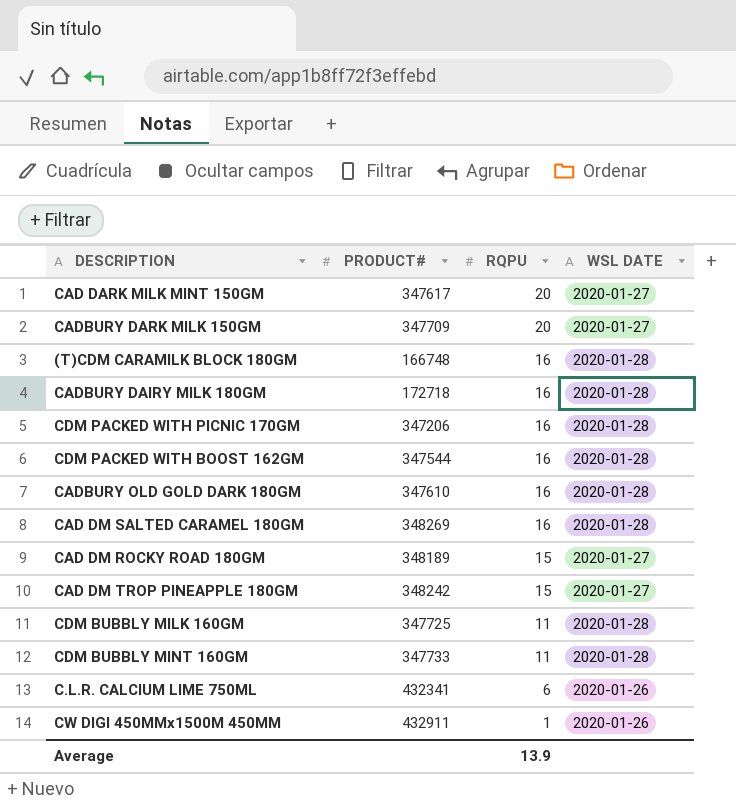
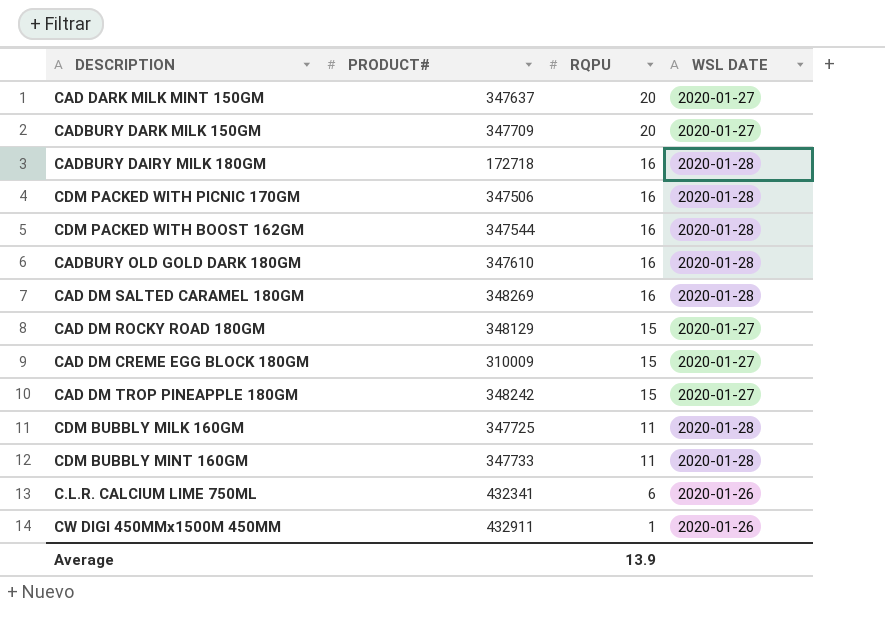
row (T)CDM CARAMILK BLOCK 180GM: 166748 | 16 | 2020-01-28 -> none
CAD DARK MILK MINT 150GM | PRODUCT#: 347617 -> 347637
CDM PACKED WITH PICNIC 170GM | PRODUCT#: 347206 -> 347506
CAD DM ROCKY ROAD 180GM | PRODUCT#: 348189 -> 348129
row CAD DM CREME EGG BLOCK 180GM: none -> 310009 | 15 | 2020-01-27

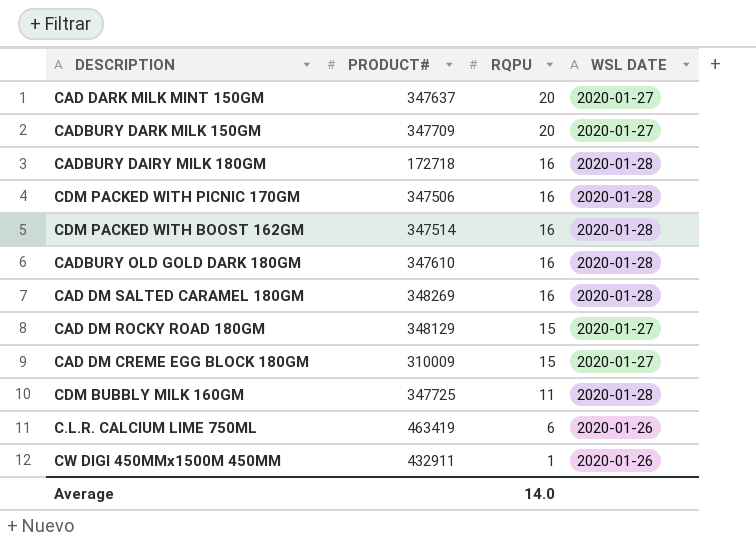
row CAD DM TROP PINEAPPLE 180GM: 348242 | 15 | 2020-01-27 -> none
row CDM BUBBLY MINT 160GM: 347733 | 11 | 2020-01-28 -> none
CDM PACKED WITH BOOST 162GM | PRODUCT#: 347544 -> 347514
C.L.R. CALCIUM LIME 750ML | PRODUCT#: 432341 -> 463419
Average | RQPU: 13.9 -> 14.0

